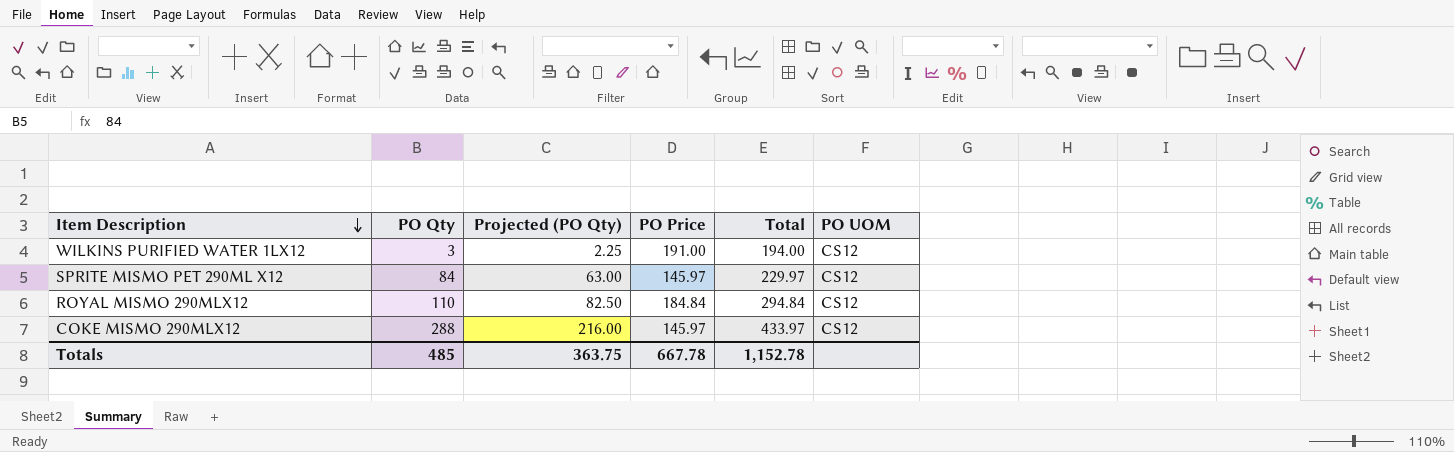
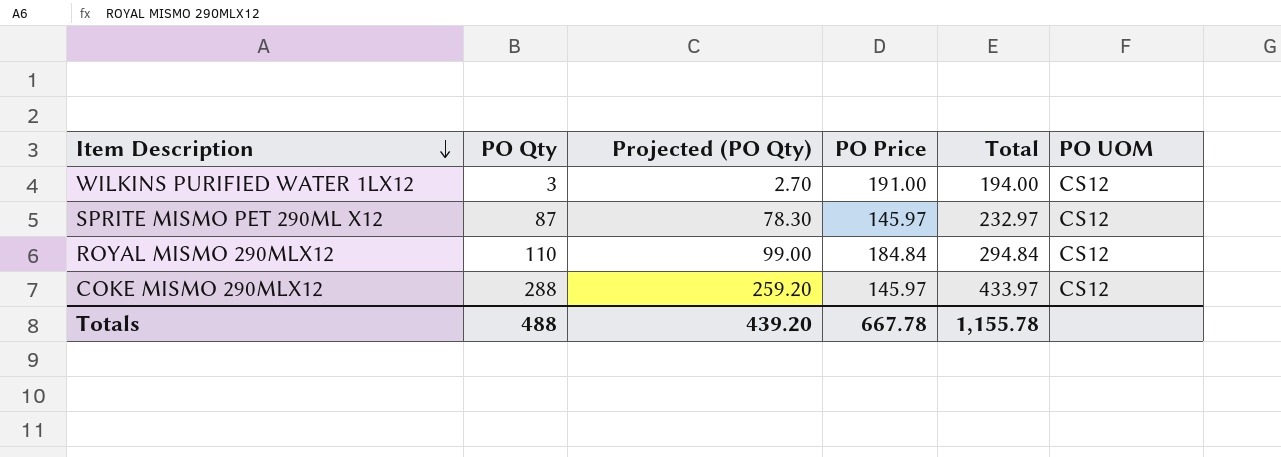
column Projected (PO Qty) | formula: [PO Qty] * 0.75 -> [PO Qty] * 0.9
SPRITE MISMO PET 290ML X12 | PO Qty: 84 -> 87
SPRITE MISMO PET 290ML X12 | Total: 229.97 -> 232.97
Totals | PO Qty: 485 -> 488
Totals | Projected (PO Qty): 363.75 -> 439.20
Totals | Total: 1,152.78 -> 1,155.78

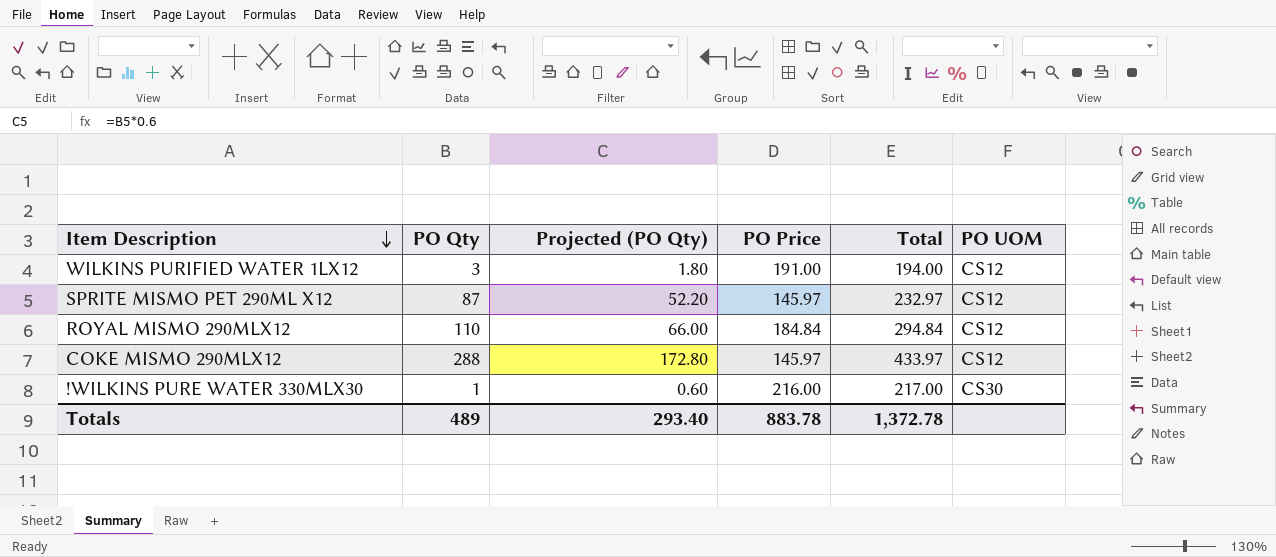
column Projected (PO Qty) | formula: [PO Qty] * 0.9 -> [PO Qty] * 0.6
row !WILKINS PURE WATER 330MLX30: none -> 1 | 0.60 | 216.00 | 217.00 | CS30
Totals | PO Qty: 488 -> 489
Totals | Projected (PO Qty): 439.20 -> 293.40
Totals | PO Price: 667.78 -> 883.78
Totals | Total: 1,155.78 -> 1,372.78

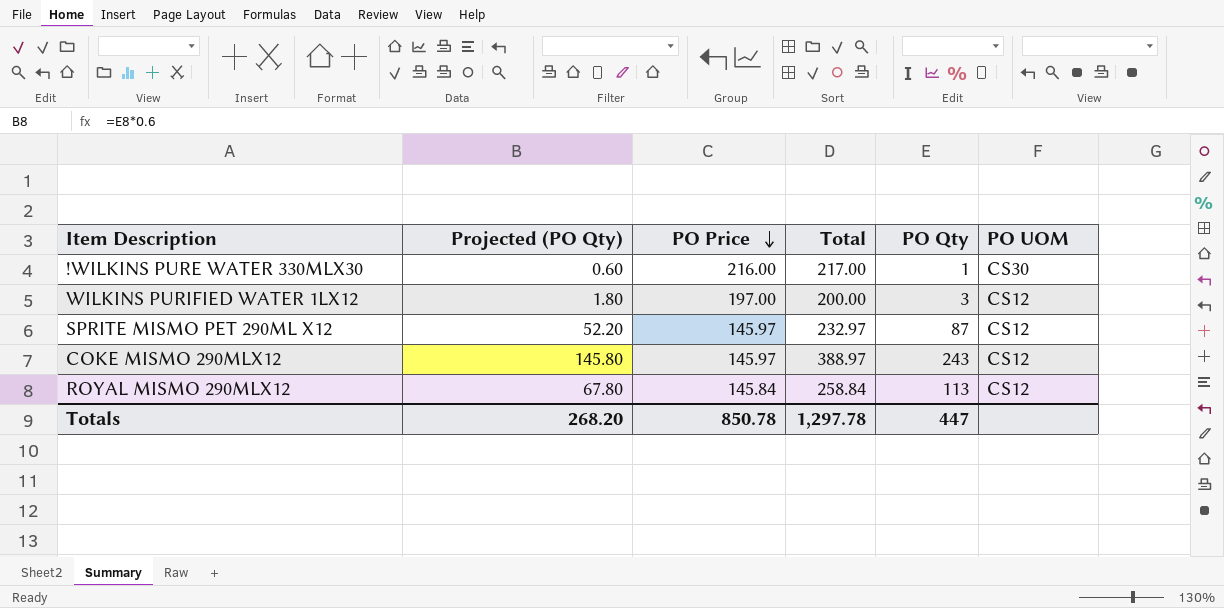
row order: Item Description descending -> PO Price descending
column PO Qty | position: 2 -> 5
WILKINS PURIFIED WATER 1LX12 | PO Price: 191.00 -> 197.00
WILKINS PURIFIED WATER 1LX12 | Total: 194.00 -> 200.00
COKE MISMO 290MLX12 | Projected (PO Qty): 172.80 -> 145.80
COKE MISMO 290MLX12 | Total: 433.97 -> 388.97
COKE MISMO 290MLX12 | PO Qty: 288 -> 243
ROYAL MISMO 290MLX12 | Projected (PO Qty): 66.00 -> 67.80
ROYAL MISMO 290MLX12 | PO Price: 184.84 -> 145.84
ROYAL MISMO 290MLX12 | Total: 294.84 -> 258.84
ROYAL MISMO 290MLX12 | PO Qty: 110 -> 113
Totals | Projected (PO Qty): 293.40 -> 268.20
Totals | PO Price: 883.78 -> 850.78
Totals | Total: 1,372.78 -> 1,297.78
Totals | PO Qty: 489 -> 447

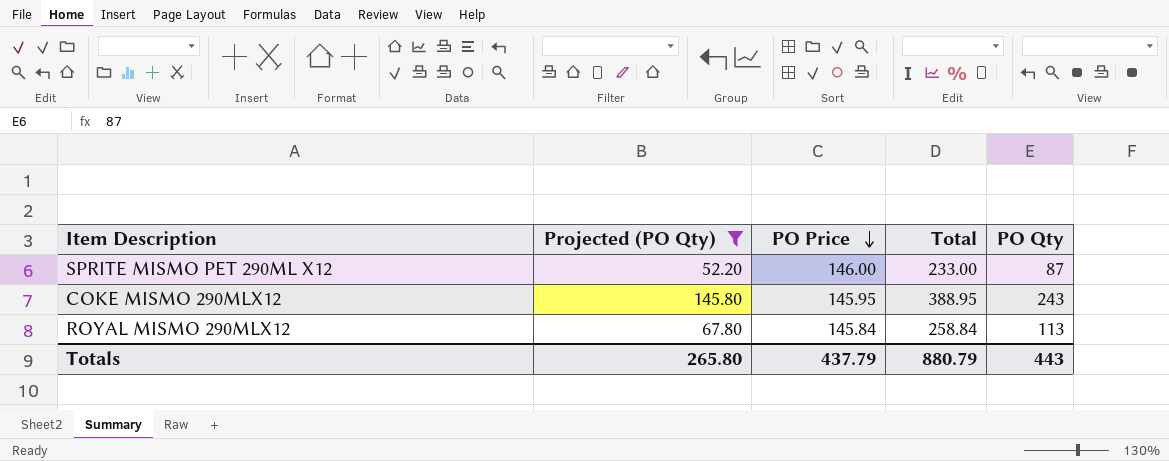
filter: none -> Projected (PO Qty) >= 52.20
column PO UOM | position: 6 -> none
SPRITE MISMO PET 290ML X12 | PO Price: 145.97 -> 146.00
SPRITE MISMO PET 290ML X12 | Total: 232.97 -> 233.00
COKE MISMO 290MLX12 | PO Price: 145.97 -> 145.95
COKE MISMO 290MLX12 | Total: 388.97 -> 388.95
Totals | Projected (PO Qty): 268.20 -> 265.80
Totals | PO Price: 850.78 -> 437.79
Totals | Total: 1,297.78 -> 880.79
Totals | PO Qty: 447 -> 443

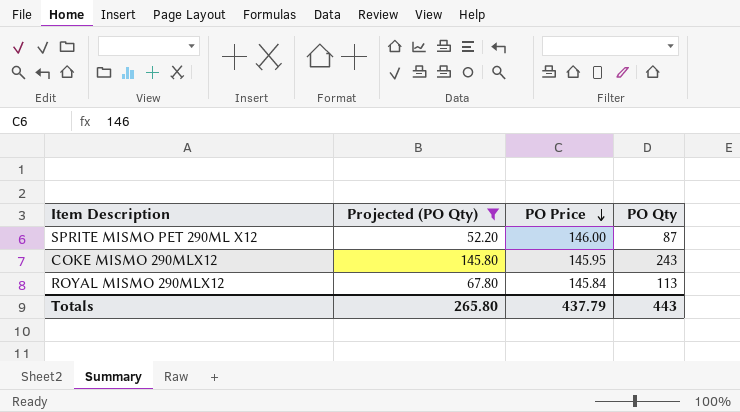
column Total | formula: [PO Price] + [PO Qty] -> none

